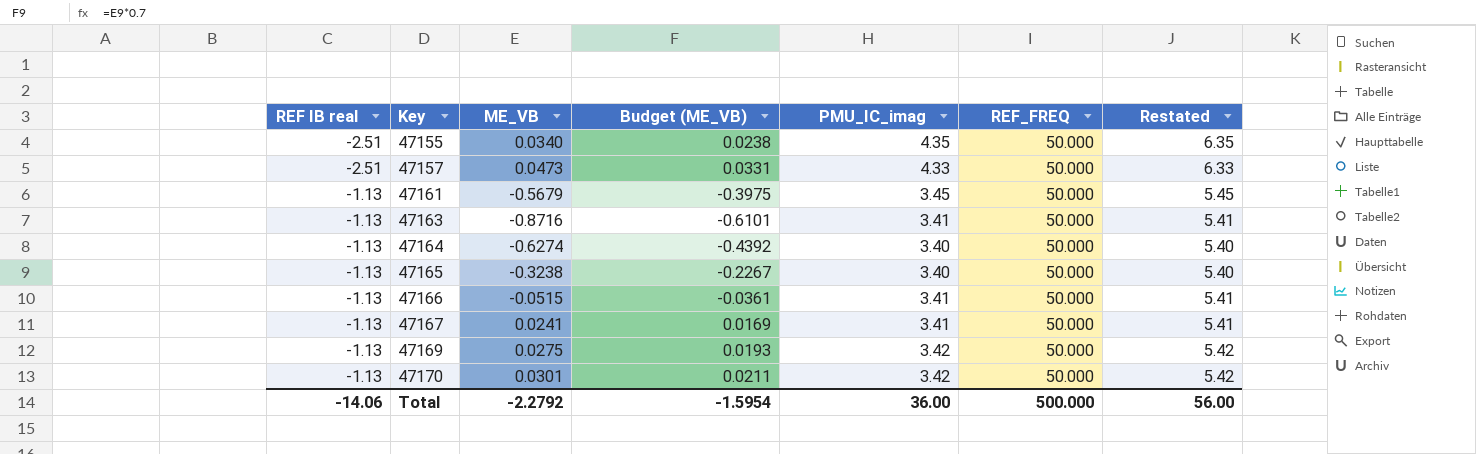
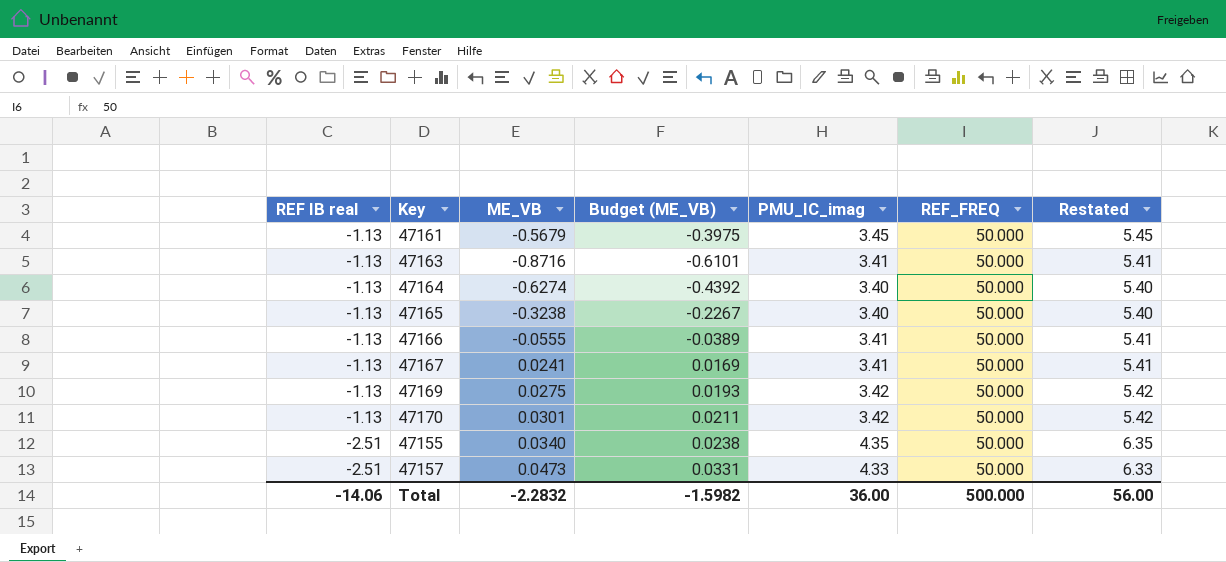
row order: REF IB real ascending -> REF IB real descending
47166 | ME_VB: -0.0515 -> -0.0555
47166 | Budget (ME_VB): -0.0361 -> -0.0389
Total | ME_VB: -2.2792 -> -2.2832
Total | Budget (ME_VB): -1.5954 -> -1.5982

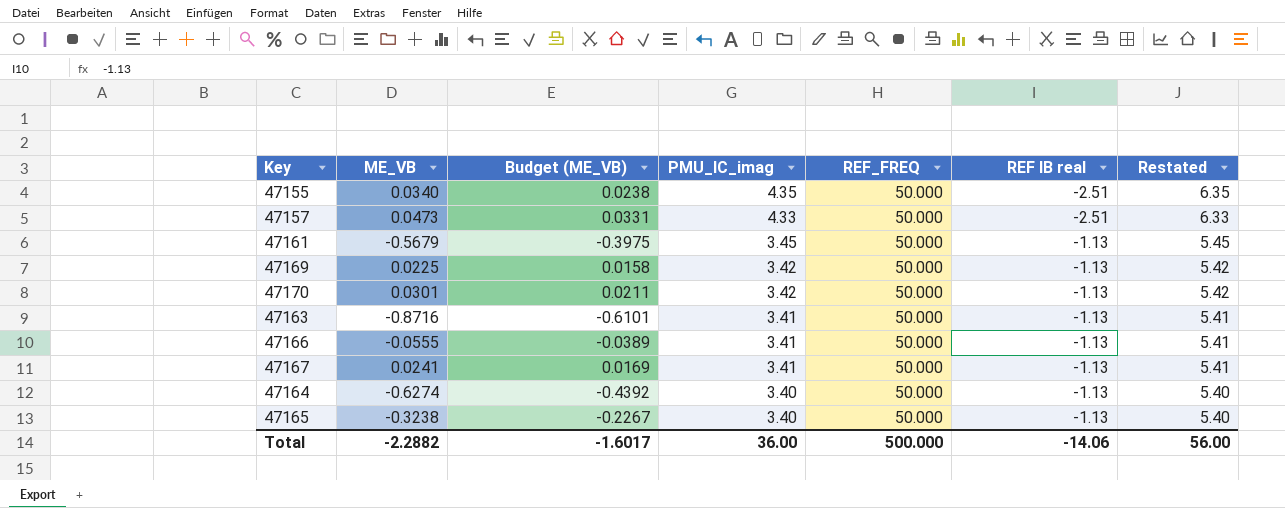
row order: REF IB real descending -> PMU_IC_imag descending
column REF IB real | position: 1 -> 6
47169 | ME_VB: 0.0275 -> 0.0225
47169 | Budget (ME_VB): 0.0193 -> 0.0158
Total | ME_VB: -2.2832 -> -2.2882
Total | Budget (ME_VB): -1.5982 -> -1.6017

